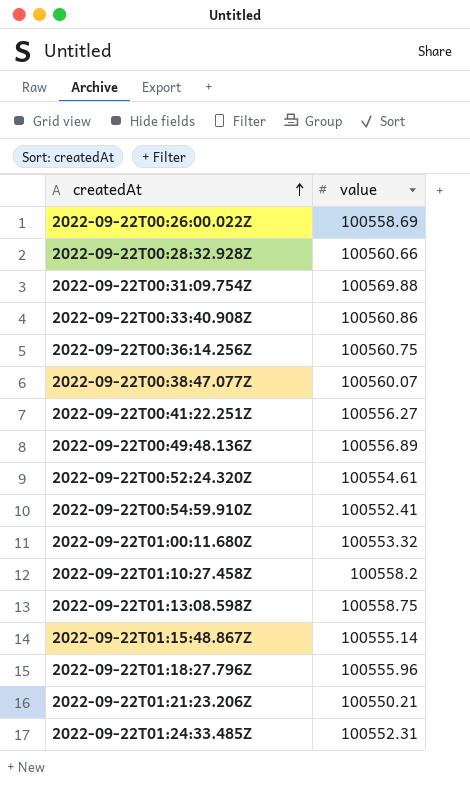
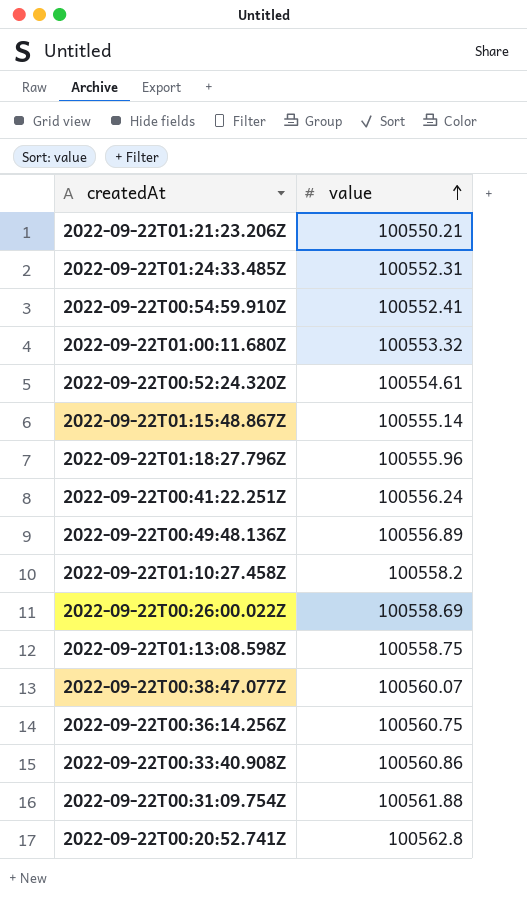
row order: createdAt ascending -> value ascending
row 2022-09-22T00:28:32.928Z: 100560.66 -> none
2022-09-22T00:41:22.251Z | value: 100556.27 -> 100556.24
2022-09-22T00:31:09.754Z | value: 100569.88 -> 100561.88
row 2022-09-22T00:20:52.741Z: none -> 100562.8

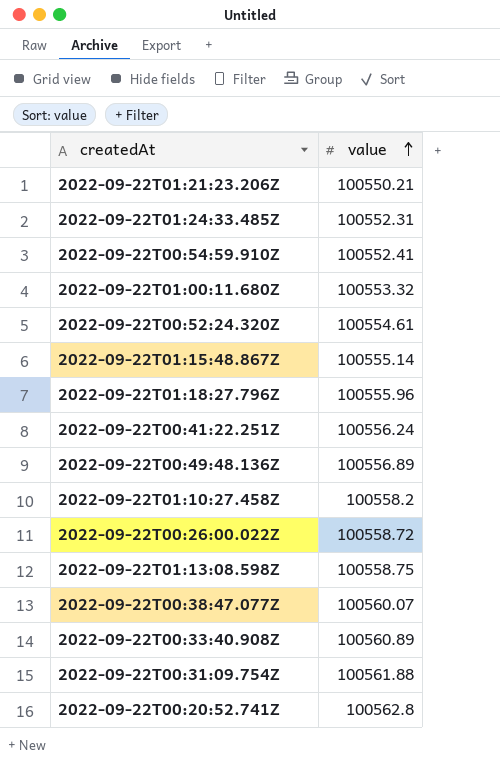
row 2022-09-22T00:36:14.256Z: 100560.75 -> none
2022-09-22T00:26:00.022Z | value: 100558.69 -> 100558.72
2022-09-22T00:33:40.908Z | value: 100560.86 -> 100560.89

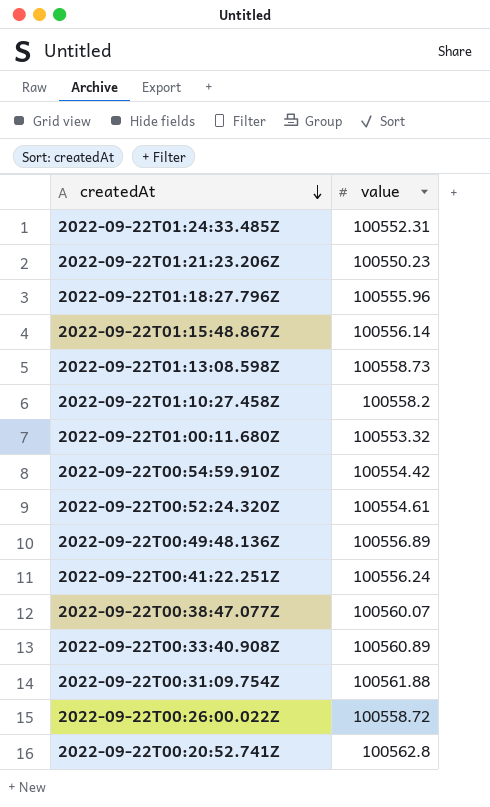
row order: value ascending -> createdAt descending
2022-09-22T01:21:23.206Z | value: 100550.21 -> 100550.23
2022-09-22T01:15:48.867Z | value: 100555.14 -> 100556.14
2022-09-22T01:13:08.598Z | value: 100558.75 -> 100558.73
2022-09-22T00:54:59.910Z | value: 100552.41 -> 100554.42

